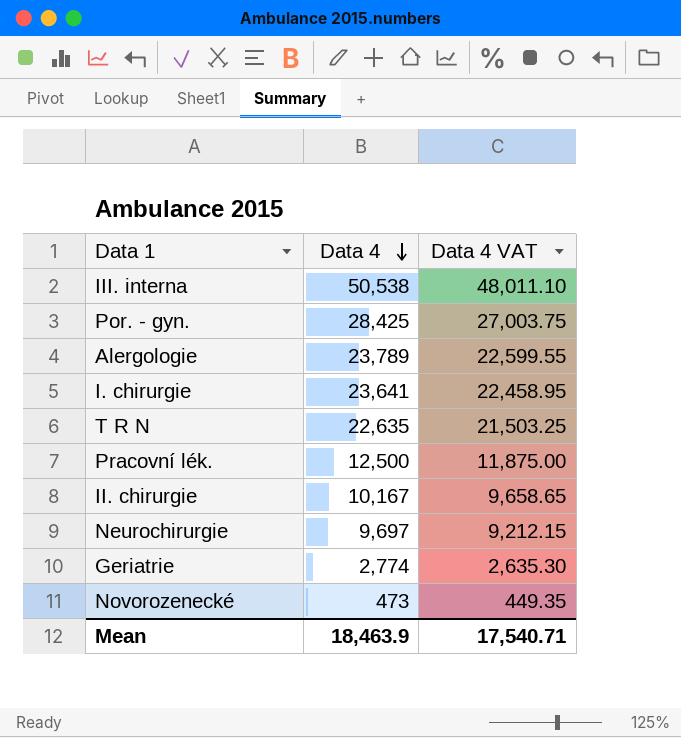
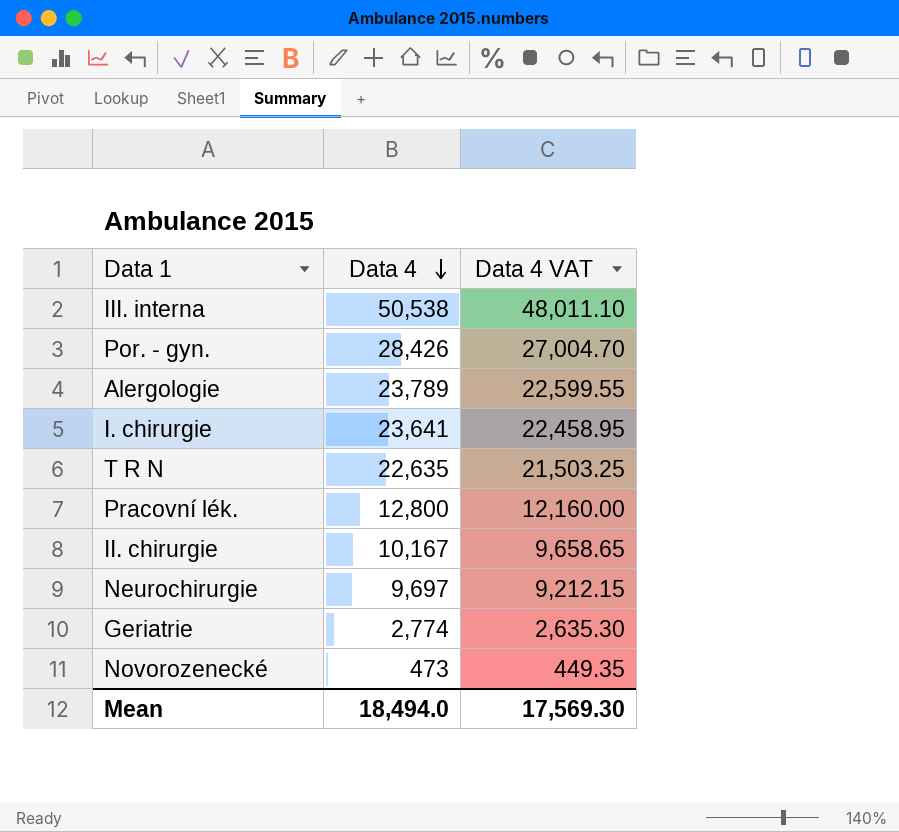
Por. - gyn. | Data 4: 28,425 -> 28,426
Por. - gyn. | Data 4 VAT: 27,003.75 -> 27,004.70
Pracovní lék. | Data 4: 12,500 -> 12,800
Pracovní lék. | Data 4 VAT: 11,875.00 -> 12,160.00
Mean | Data 4: 18,463.9 -> 18,494.0
Mean | Data 4 VAT: 17,540.71 -> 17,569.30

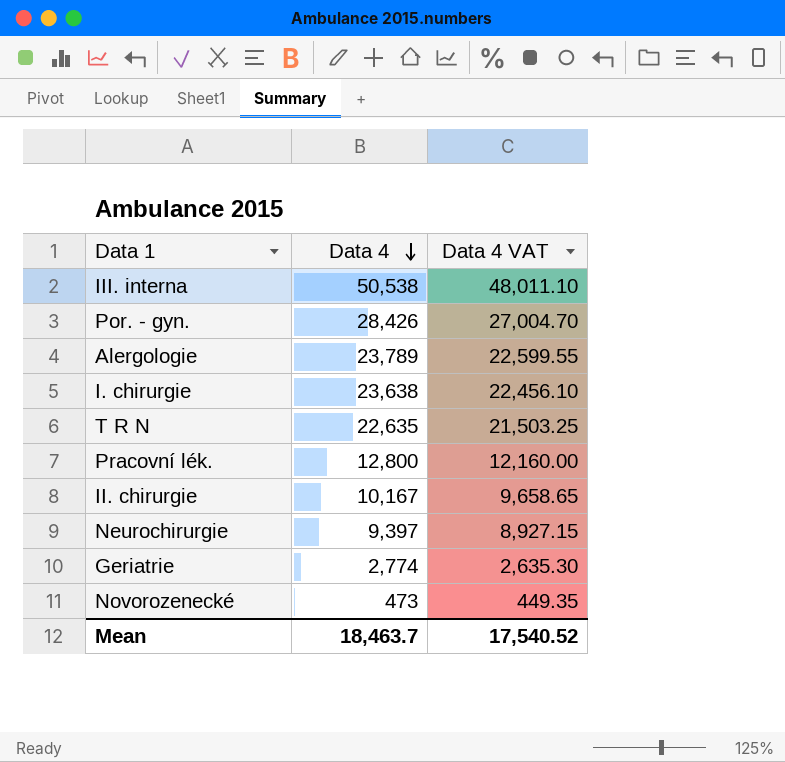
I. chirurgie | Data 4: 23,641 -> 23,638
I. chirurgie | Data 4 VAT: 22,458.95 -> 22,456.10
Neurochirurgie | Data 4: 9,697 -> 9,397
Neurochirurgie | Data 4 VAT: 9,212.15 -> 8,927.15
Mean | Data 4: 18,494.0 -> 18,463.7
Mean | Data 4 VAT: 17,569.30 -> 17,540.52

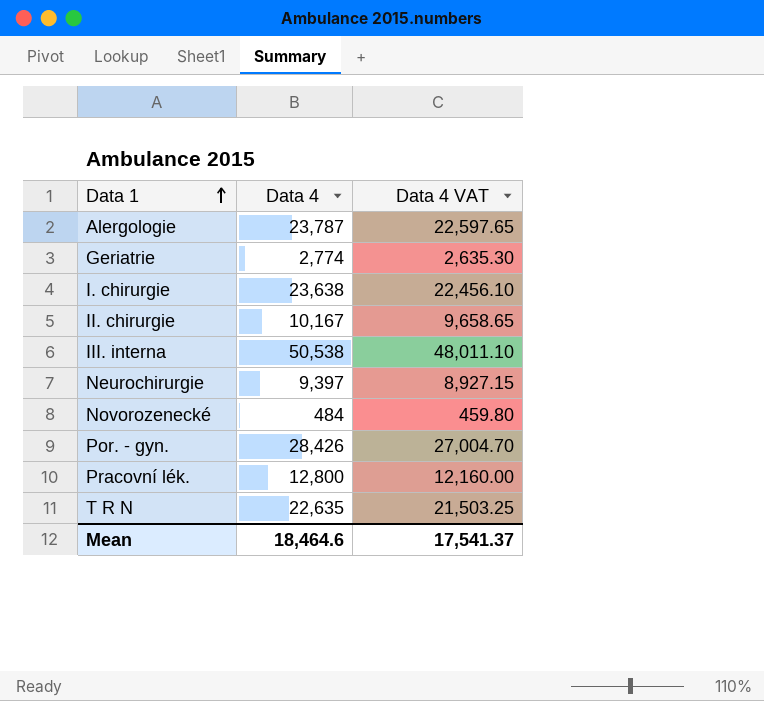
row order: Data 4 descending -> Data 1 ascending
Alergologie | Data 4: 23,789 -> 23,787
Alergologie | Data 4 VAT: 22,599.55 -> 22,597.65
Novorozenecké | Data 4: 473 -> 484
Novorozenecké | Data 4 VAT: 449.35 -> 459.80
Mean | Data 4: 18,463.7 -> 18,464.6
Mean | Data 4 VAT: 17,540.52 -> 17,541.37

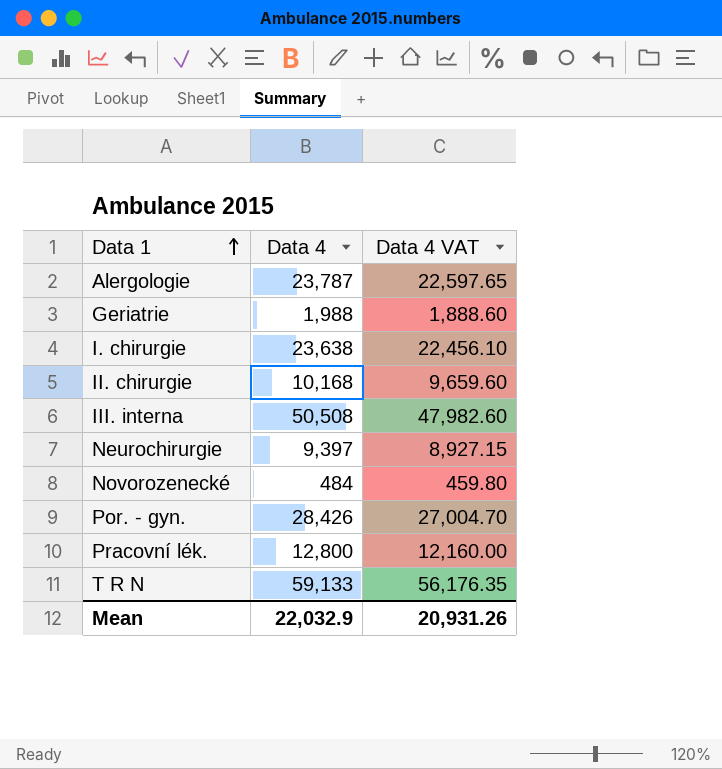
Geriatrie | Data 4: 2,774 -> 1,988
Geriatrie | Data 4 VAT: 2,635.30 -> 1,888.60
II. chirurgie | Data 4: 10,167 -> 10,168
II. chirurgie | Data 4 VAT: 9,658.65 -> 9,659.60
III. interna | Data 4: 50,538 -> 50,508
III. interna | Data 4 VAT: 48,011.10 -> 47,982.60
T R N | Data 4: 22,635 -> 59,133
T R N | Data 4 VAT: 21,503.25 -> 56,176.35
Mean | Data 4: 18,464.6 -> 22,032.9
Mean | Data 4 VAT: 17,541.37 -> 20,931.26

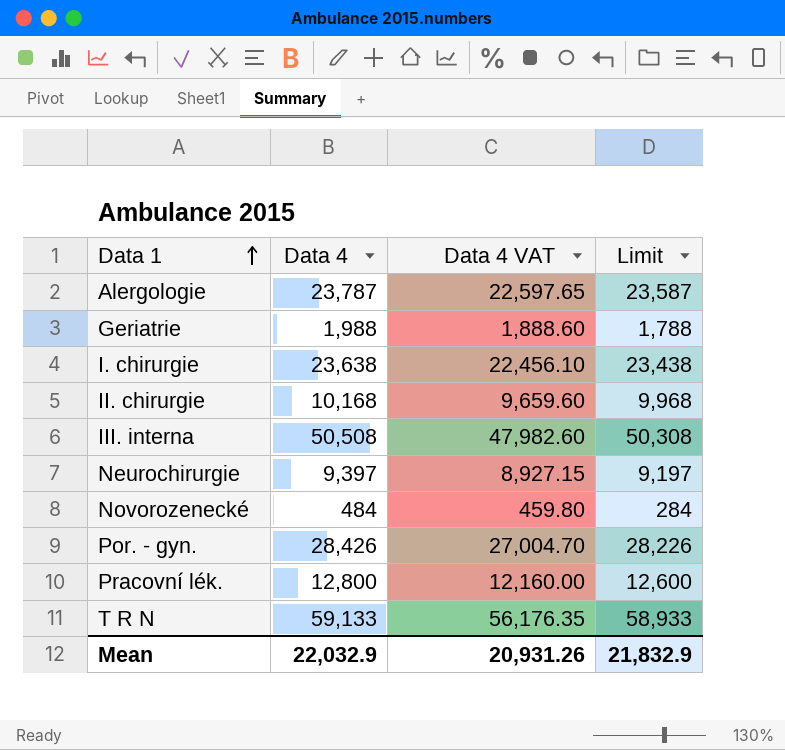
column Limit | formula: none -> [Data 4] - 200

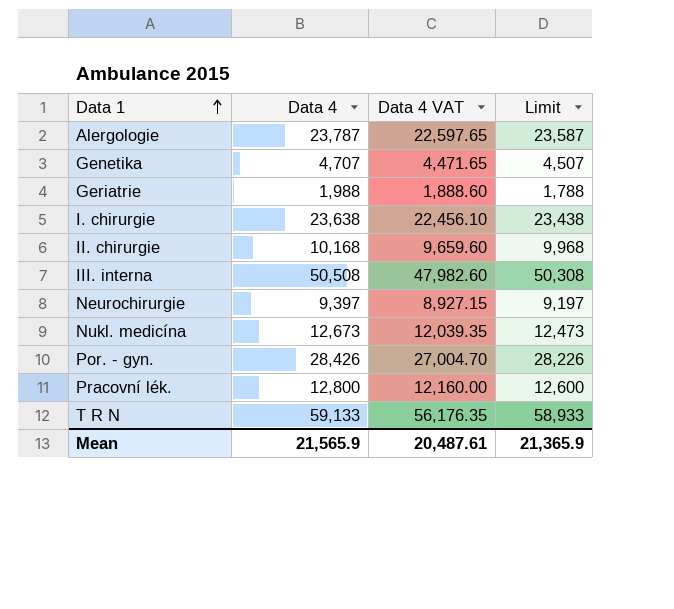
row Novorozenecké: 484 | 459.80 | 284 -> none
row Genetika: none -> 4,707 | 4,471.65 | 4,507
row Nukl. medicína: none -> 12,673 | 12,039.35 | 12,473
Mean | Data 4: 22,032.9 -> 21,565.9
Mean | Data 4 VAT: 20,931.26 -> 20,487.61
Mean | Limit: 21,832.9 -> 21,365.9

